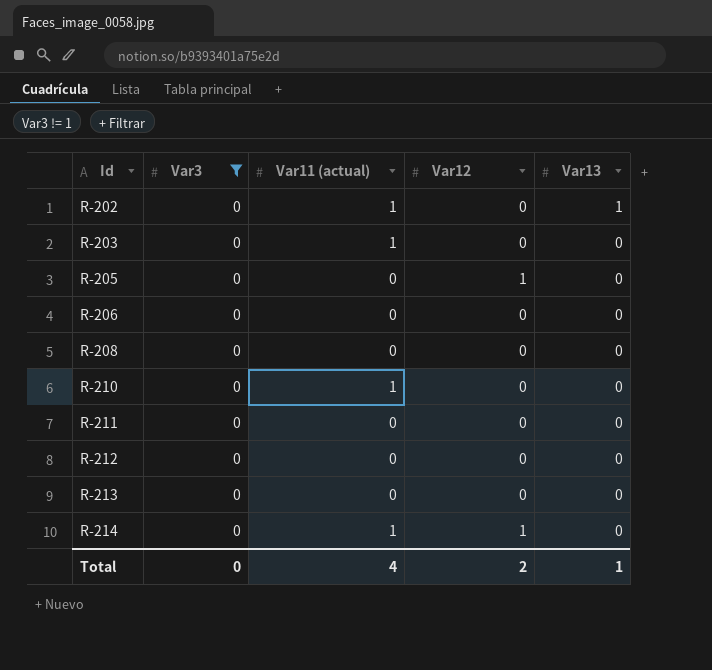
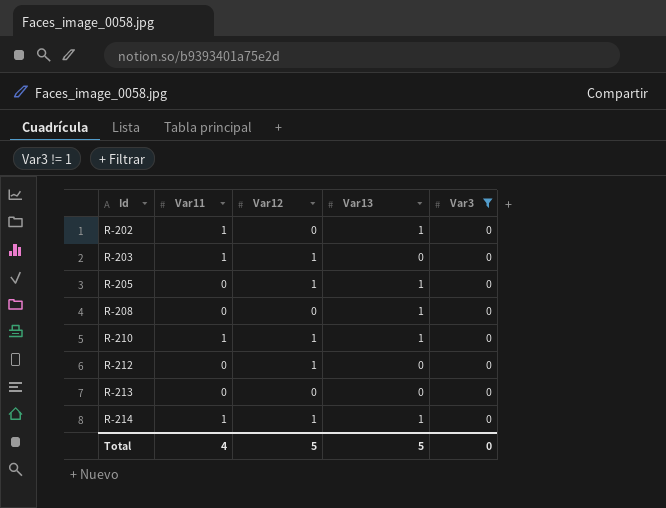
column name: Var11 (actual) -> Var11
column Var3 | position: 2 -> 5
row R-206: 0 | 0 | 0 | 0 -> none
row R-211: 0 | 0 | 0 | 0 -> none
R-203 | Var12: 0 -> 1
R-205 | Var13: 0 -> 1
R-208 | Var13: 0 -> 1
R-210 | Var12: 0 -> 1
R-210 | Var13: 0 -> 1
R-212 | Var12: 0 -> 1
R-214 | Var13: 0 -> 1
Total | Var12: 2 -> 5
Total | Var13: 1 -> 5

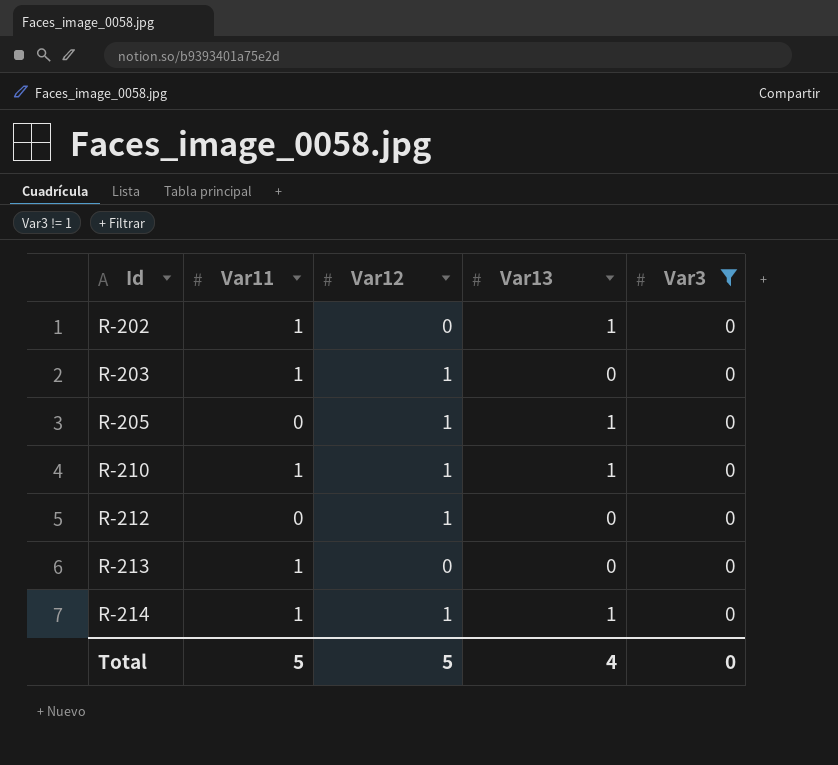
row R-208: 0 | 0 | 1 | 0 -> none
R-213 | Var11: 0 -> 1
Total | Var11: 4 -> 5
Total | Var13: 5 -> 4

